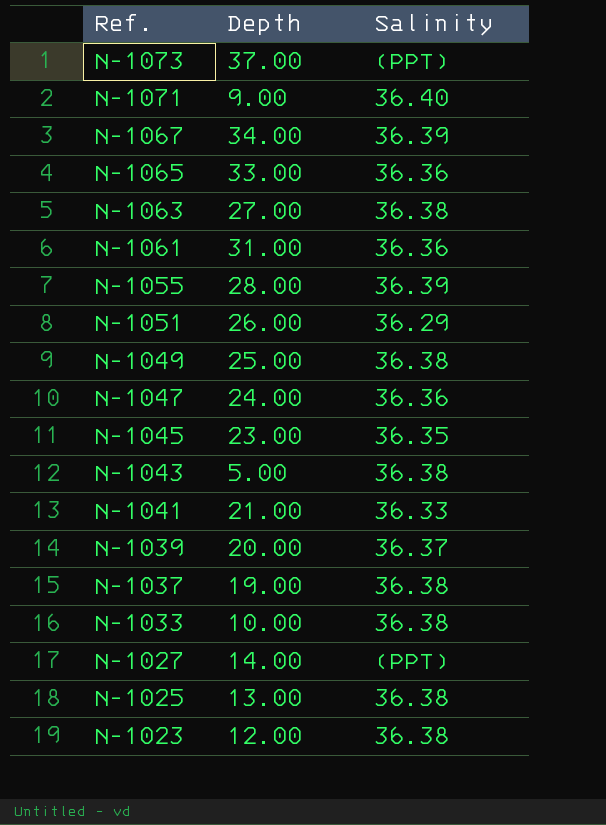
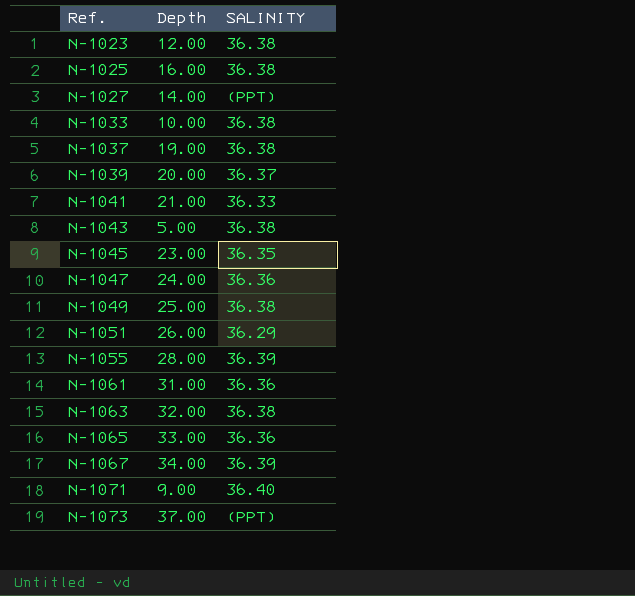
row order: Ref. descending -> Ref. ascending
column name: Salinity -> SALINITY
N-1025 | Depth: 13.00 -> 16.00
N-1063 | Depth: 27.00 -> 32.00

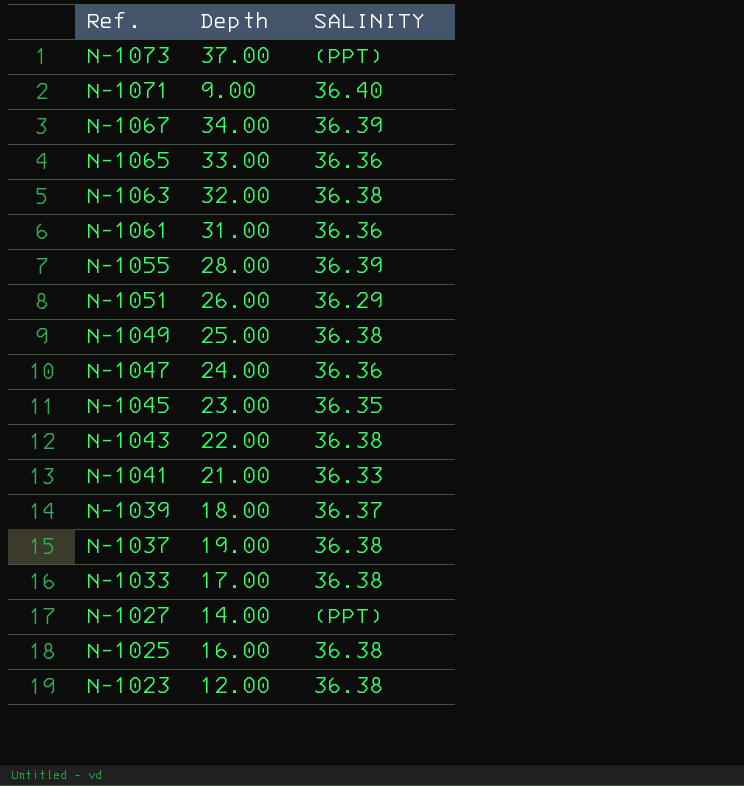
row order: Ref. ascending -> Ref. descending
N-1043 | Depth: 5.00 -> 22.00
N-1039 | Depth: 20.00 -> 18.00
N-1033 | Depth: 10.00 -> 17.00

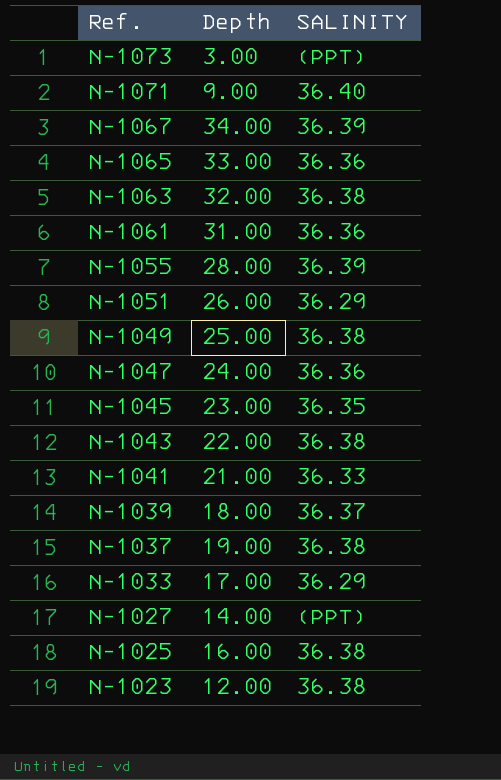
N-1073 | Depth: 37.00 -> 3.00
N-1033 | SALINITY: 36.38 -> 36.29

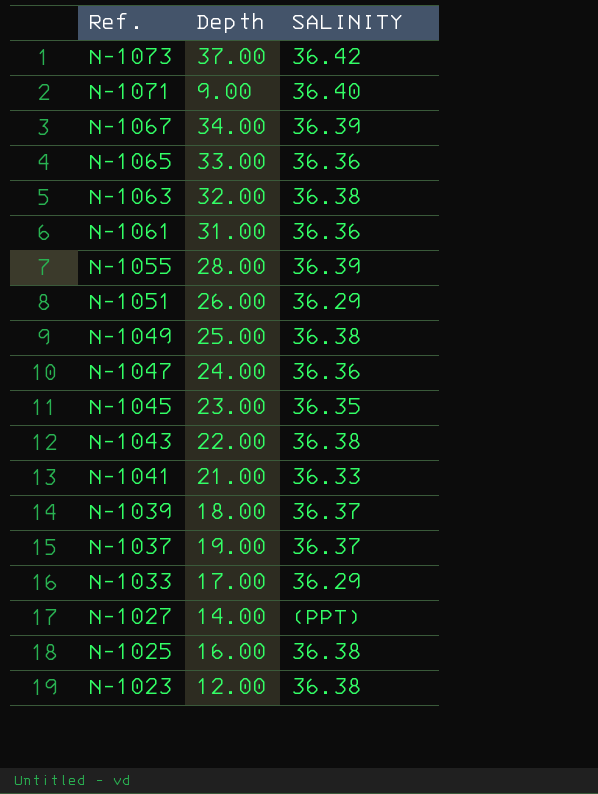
N-1073 | Depth: 3.00 -> 37.00
N-1073 | SALINITY: (PPT) -> 36.42
N-1037 | SALINITY: 36.38 -> 36.37

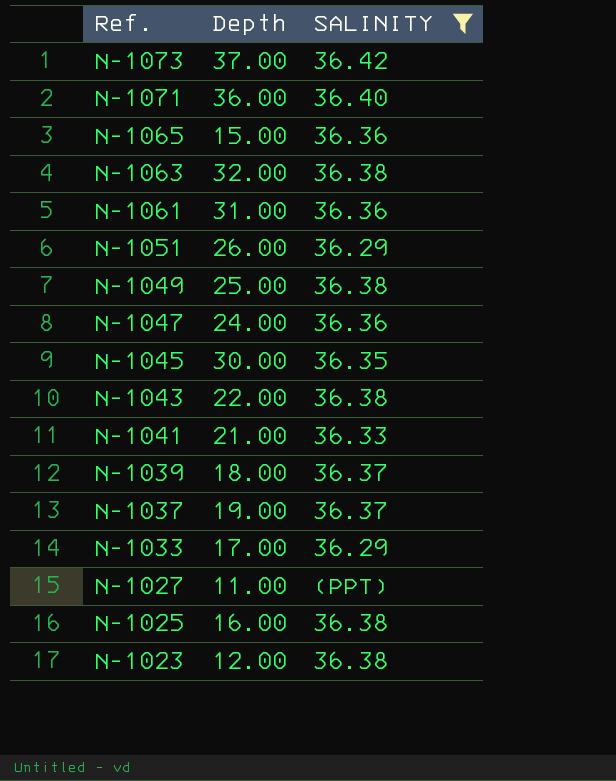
filter: none -> SALINITY != 36.39
N-1071 | Depth: 9.00 -> 36.00
N-1065 | Depth: 33.00 -> 15.00
N-1045 | Depth: 23.00 -> 30.00
N-1027 | Depth: 14.00 -> 11.00

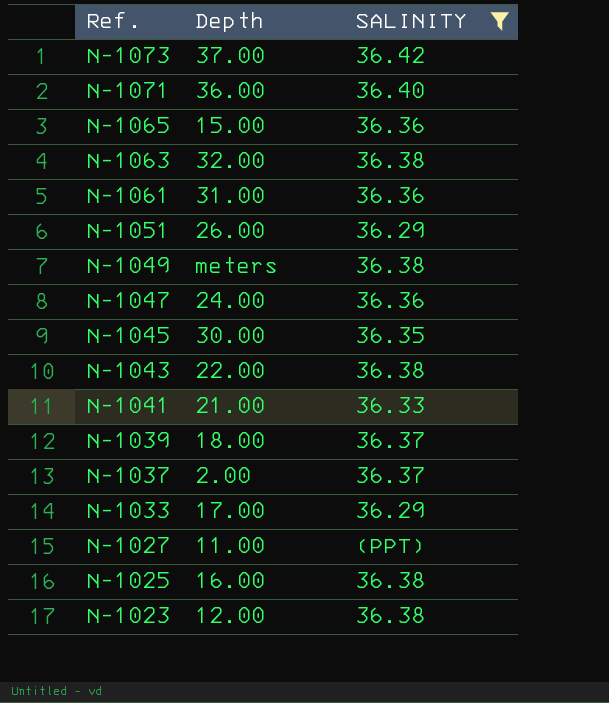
N-1049 | Depth: 25.00 -> meters
N-1037 | Depth: 19.00 -> 2.00

